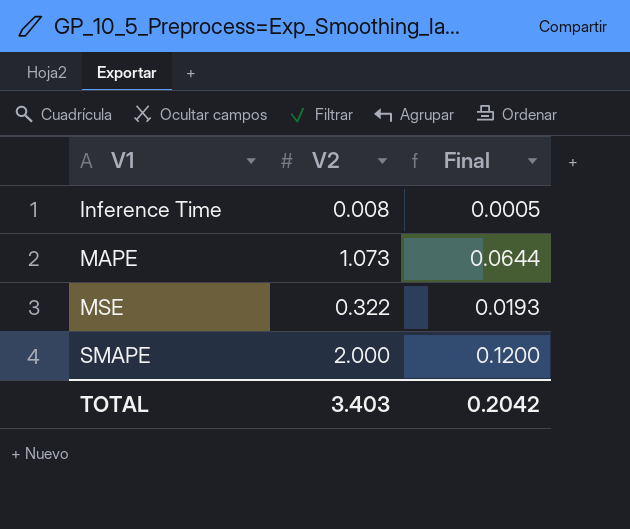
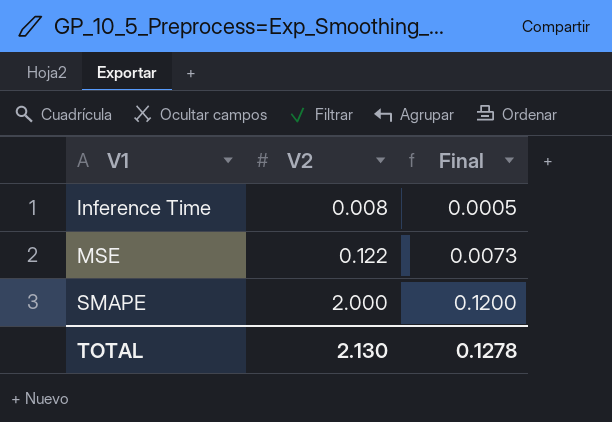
row MAPE: 1.073 | 0.0644 -> none
MSE | V2: 0.322 -> 0.122
MSE | Final: 0.0193 -> 0.0073
TOTAL | V2: 3.403 -> 2.130
TOTAL | Final: 0.2042 -> 0.1278

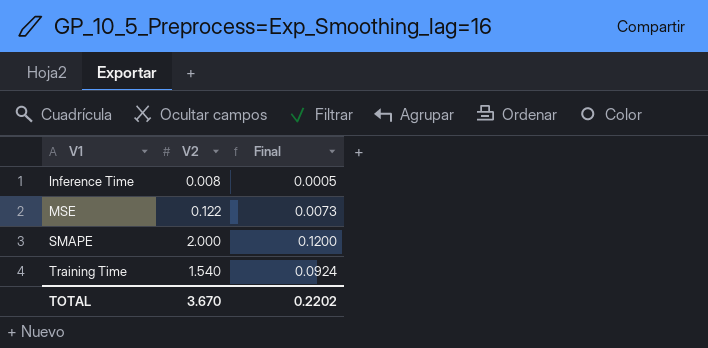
row Training Time: none -> 1.540 | 0.0924
TOTAL | V2: 2.130 -> 3.670
TOTAL | Final: 0.1278 -> 0.2202

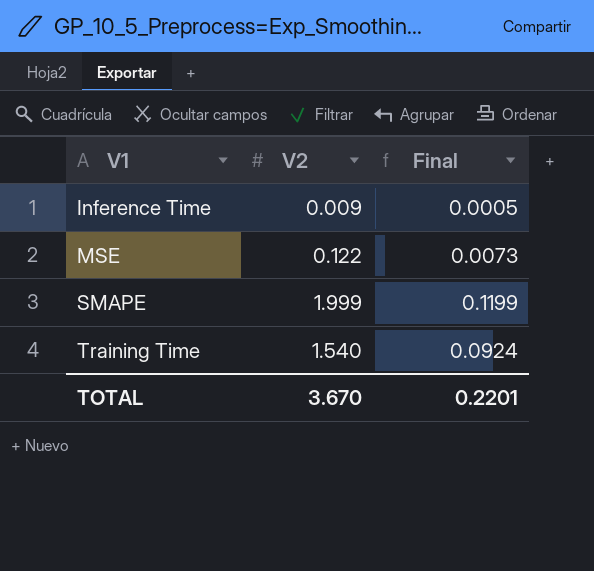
Inference Time | V2: 0.008 -> 0.009
SMAPE | V2: 2.000 -> 1.999
SMAPE | Final: 0.1200 -> 0.1199
TOTAL | Final: 0.2202 -> 0.2201

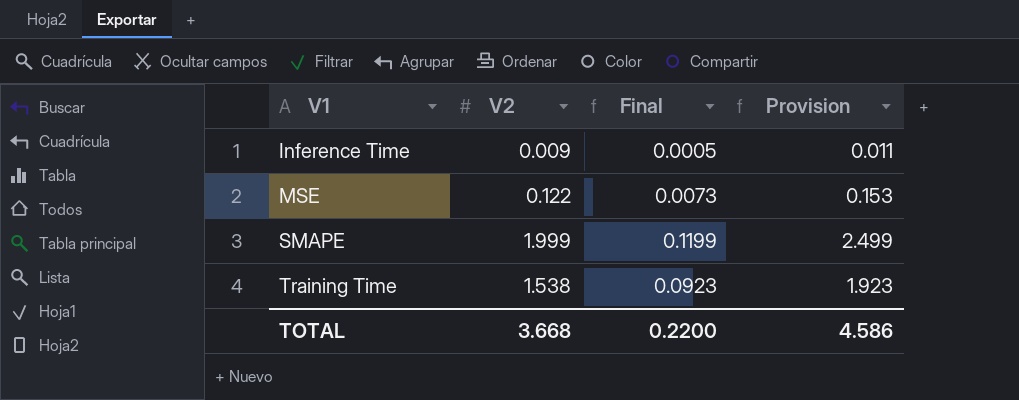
column Provision | formula: none -> [V2] * 1.25
Training Time | V2: 1.540 -> 1.538
Training Time | Final: 0.0924 -> 0.0923
TOTAL | V2: 3.670 -> 3.668
TOTAL | Final: 0.2201 -> 0.2200

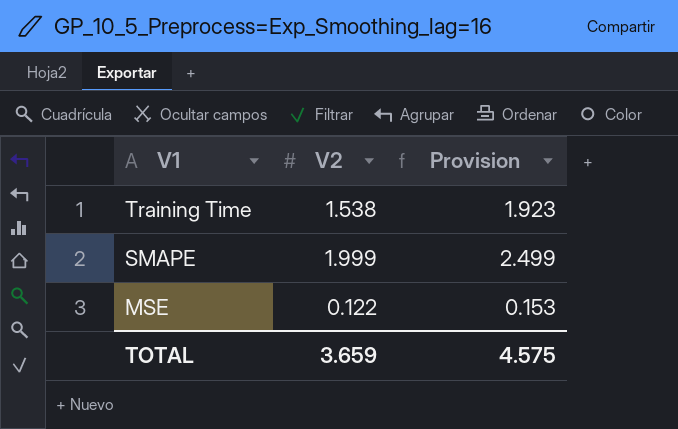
row order: V1 ascending -> V1 descending
column Final | formula: [V2] * 0.06 -> none
row Inference Time: 0.009 | 0.0005 | 0.011 -> none
TOTAL | V2: 3.668 -> 3.659
TOTAL | Provision: 4.586 -> 4.575

